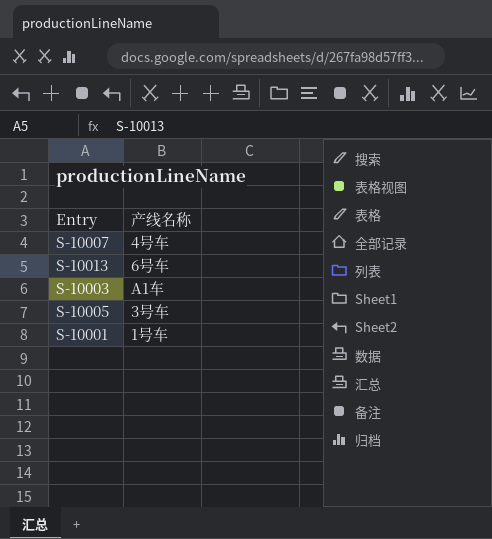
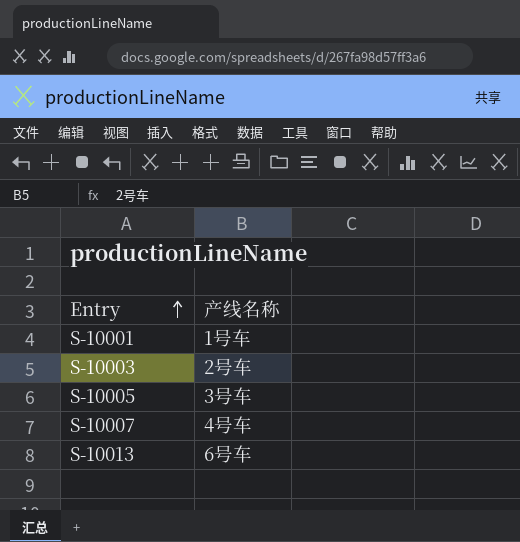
row order: none -> Entry ascending
S-10003 | 产线名称: A1车 -> 2号车

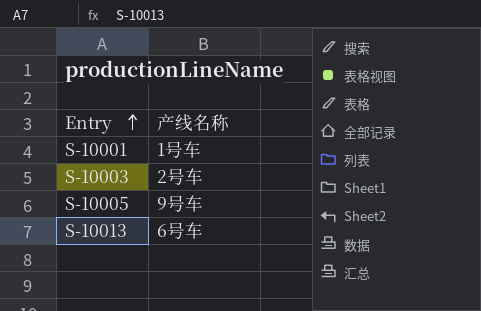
row S-10007: 4号车 -> none
S-10005 | 产线名称: 3号车 -> 9号车

